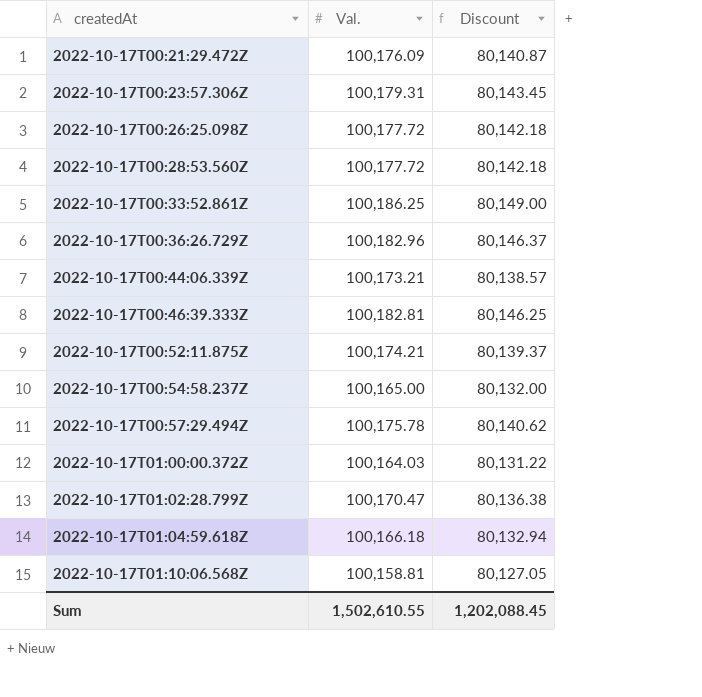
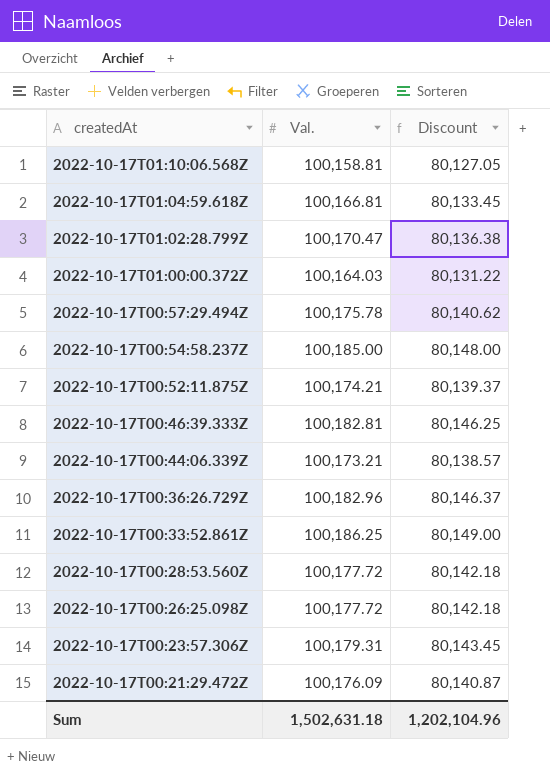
row order: createdAt ascending -> createdAt descending
2022-10-17T01:04:59.618Z | Val.: 100,166.18 -> 100,166.81
2022-10-17T01:04:59.618Z | Discount: 80,132.94 -> 80,133.45
2022-10-17T00:54:58.237Z | Val.: 100,165.00 -> 100,185.00
2022-10-17T00:54:58.237Z | Discount: 80,132.00 -> 80,148.00
Sum | Val.: 1,502,610.55 -> 1,502,631.18
Sum | Discount: 1,202,088.45 -> 1,202,104.96

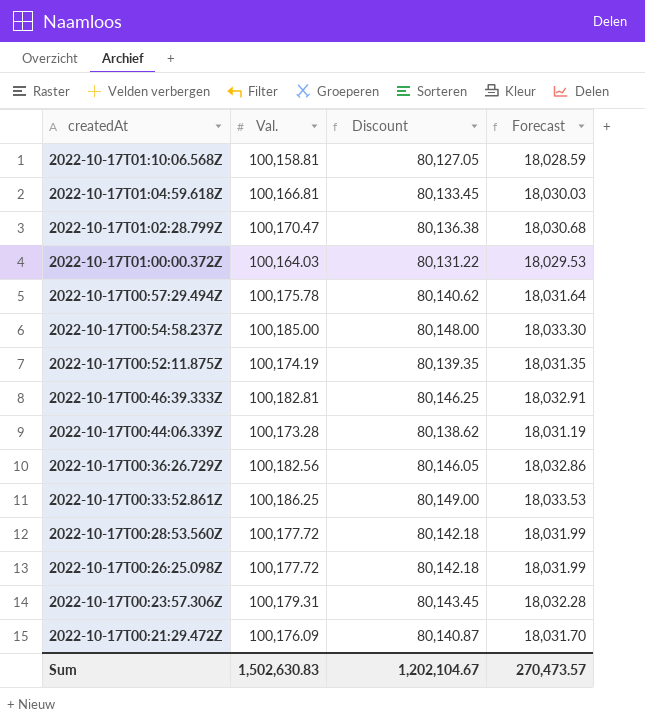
column Forecast | formula: none -> [Val.] * 0.18
2022-10-17T00:52:11.875Z | Val.: 100,174.21 -> 100,174.19
2022-10-17T00:52:11.875Z | Discount: 80,139.37 -> 80,139.35
2022-10-17T00:44:06.339Z | Val.: 100,173.21 -> 100,173.28
2022-10-17T00:44:06.339Z | Discount: 80,138.57 -> 80,138.62
2022-10-17T00:36:26.729Z | Val.: 100,182.96 -> 100,182.56
2022-10-17T00:36:26.729Z | Discount: 80,146.37 -> 80,146.05
Sum | Val.: 1,502,631.18 -> 1,502,630.83
Sum | Discount: 1,202,104.96 -> 1,202,104.67

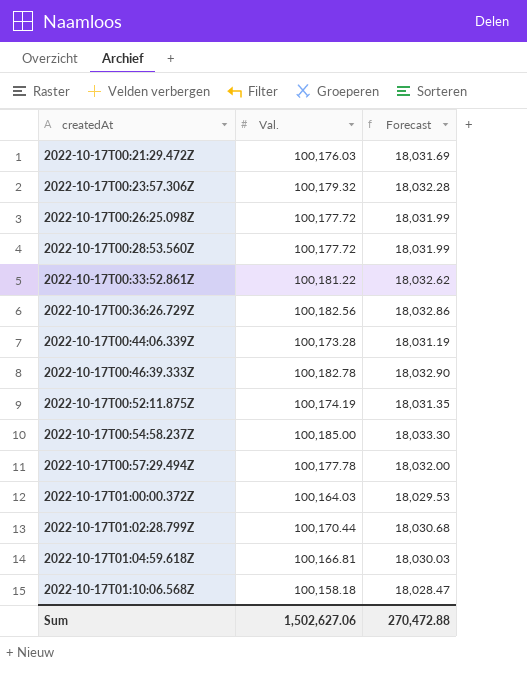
row order: createdAt descending -> createdAt ascending
column Discount | formula: [Val.] * 0.8 -> none
2022-10-17T00:21:29.472Z | Val.: 100,176.09 -> 100,176.03
2022-10-17T00:21:29.472Z | Forecast: 18,031.70 -> 18,031.69
2022-10-17T00:23:57.306Z | Val.: 100,179.31 -> 100,179.32
2022-10-17T00:33:52.861Z | Val.: 100,186.25 -> 100,181.22
2022-10-17T00:33:52.861Z | Forecast: 18,033.53 -> 18,032.62
2022-10-17T00:46:39.333Z | Val.: 100,182.81 -> 100,182.78
2022-10-17T00:46:39.333Z | Forecast: 18,032.91 -> 18,032.90
2022-10-17T00:57:29.494Z | Val.: 100,175.78 -> 100,177.78
2022-10-17T00:57:29.494Z | Forecast: 18,031.64 -> 18,032.00
2022-10-17T01:02:28.799Z | Val.: 100,170.47 -> 100,170.44
2022-10-17T01:10:06.568Z | Val.: 100,158.81 -> 100,158.18
2022-10-17T01:10:06.568Z | Forecast: 18,028.59 -> 18,028.47
Sum | Val.: 1,502,630.83 -> 1,502,627.06
Sum | Forecast: 270,473.57 -> 270,472.88

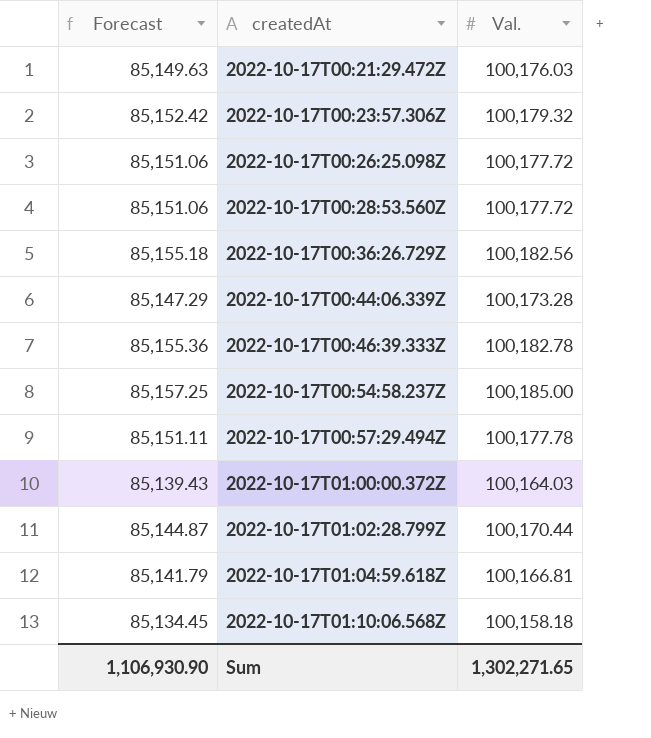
column Forecast | formula: [Val.] * 0.18 -> [Val.] * 0.85
column Forecast | position: 3 -> 1
row 2022-10-17T00:33:52.861Z: 100,181.22 | 18,032.62 -> none
row 2022-10-17T00:52:11.875Z: 100,174.19 | 18,031.35 -> none
Sum | Forecast: 270,472.88 -> 1,106,930.90
Sum | Val.: 1,502,627.06 -> 1,302,271.65

